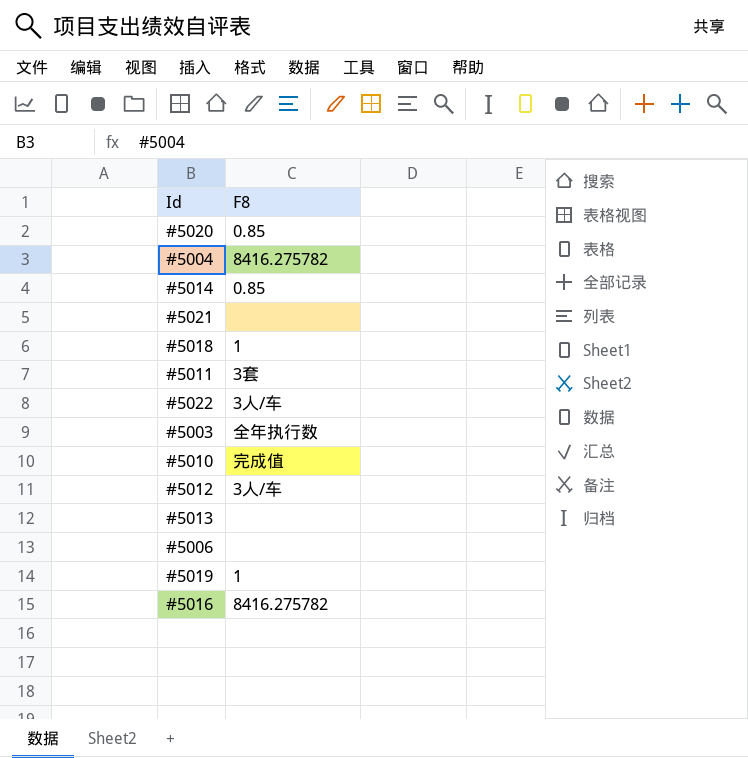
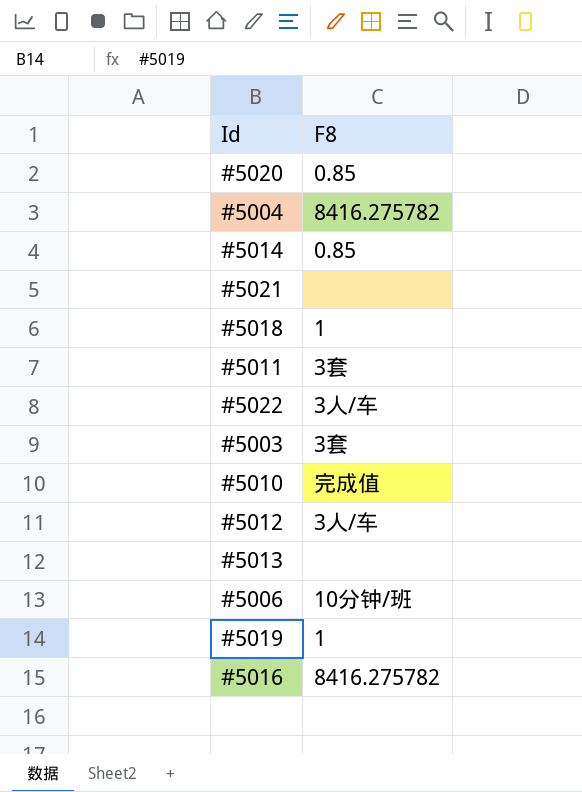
#5003 | F8: 全年执行数 -> 3套
#5006 | F8: none -> 10分钟/班

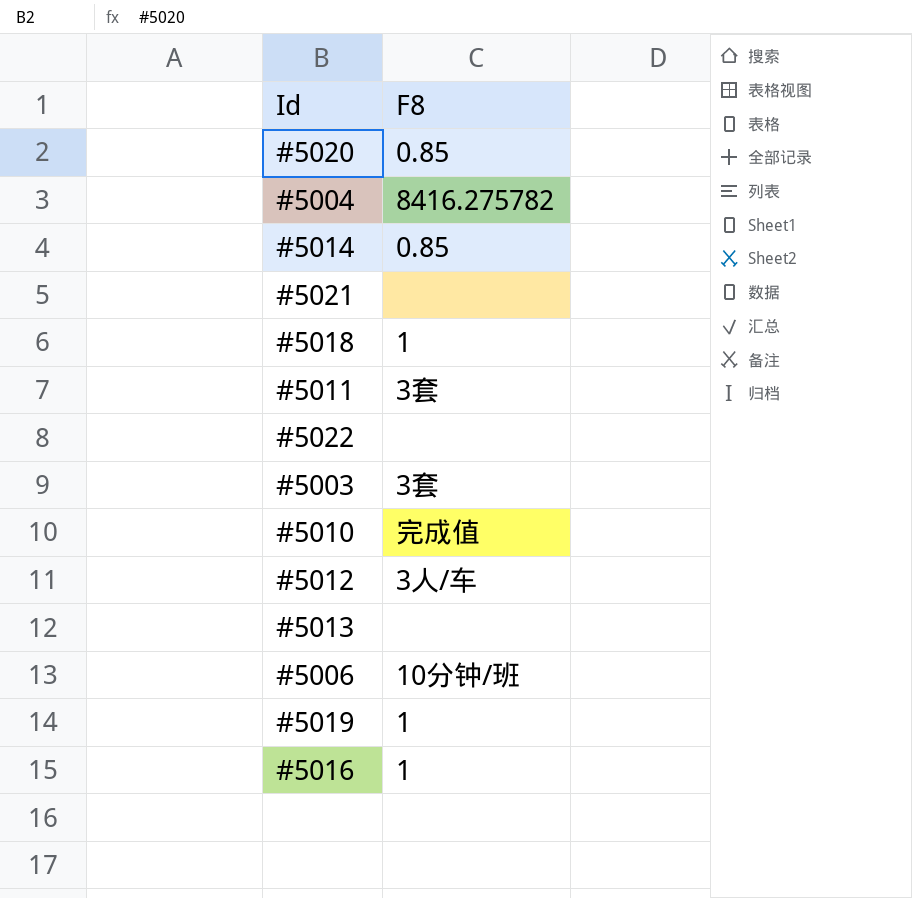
#5022 | F8: 3人/车 -> none
#5016 | F8: 8416.275782 -> 1

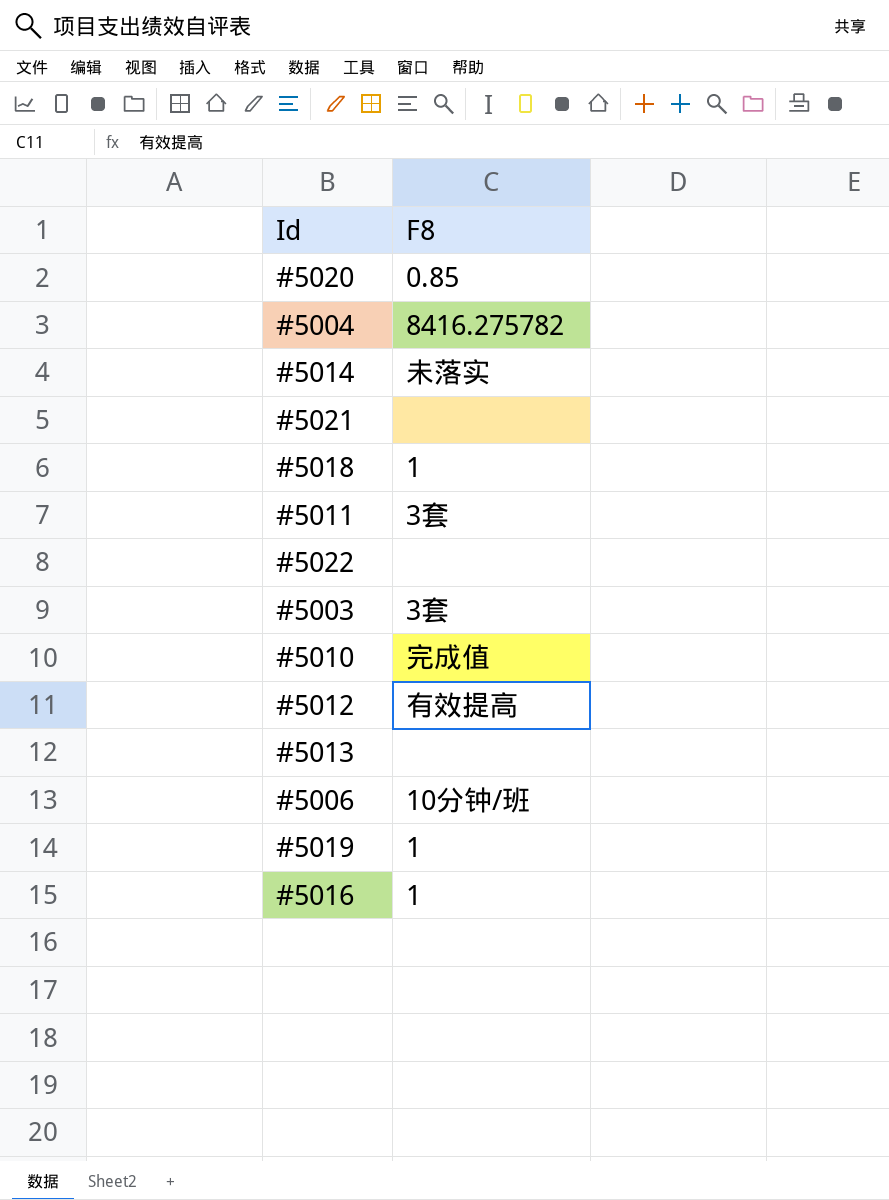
#5014 | F8: 0.85 -> 未落实
#5012 | F8: 3人/车 -> 有效提高

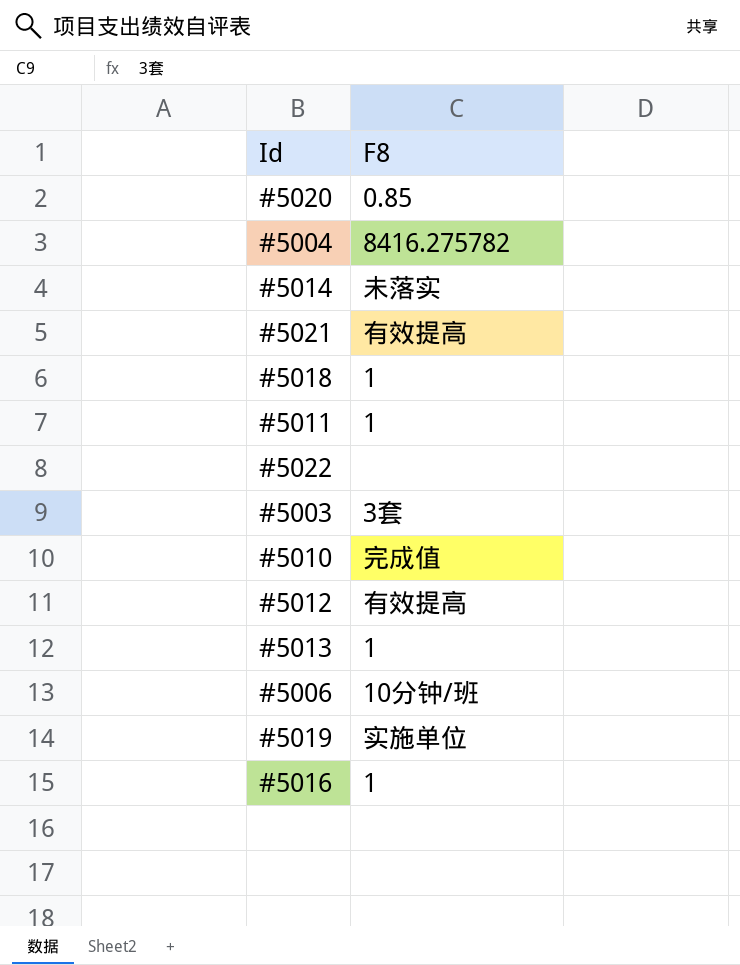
#5021 | F8: none -> 有效提高
#5011 | F8: 3套 -> 1
#5013 | F8: none -> 1
#5019 | F8: 1 -> 实施单位

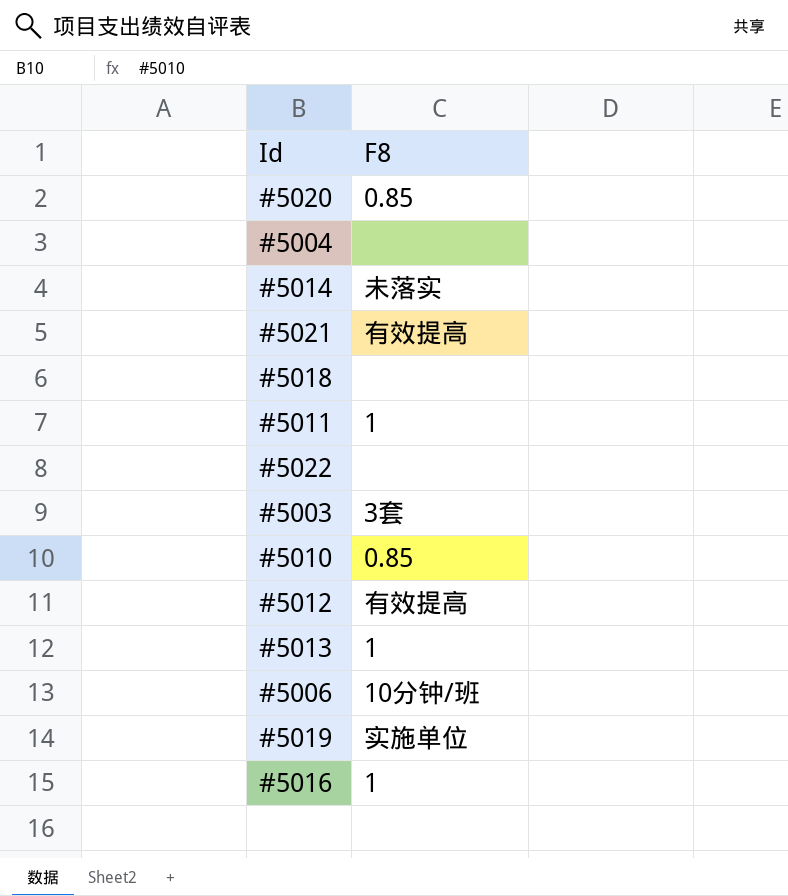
#5004 | F8: 8416.275782 -> none
#5018 | F8: 1 -> none
#5010 | F8: 完成值 -> 0.85

